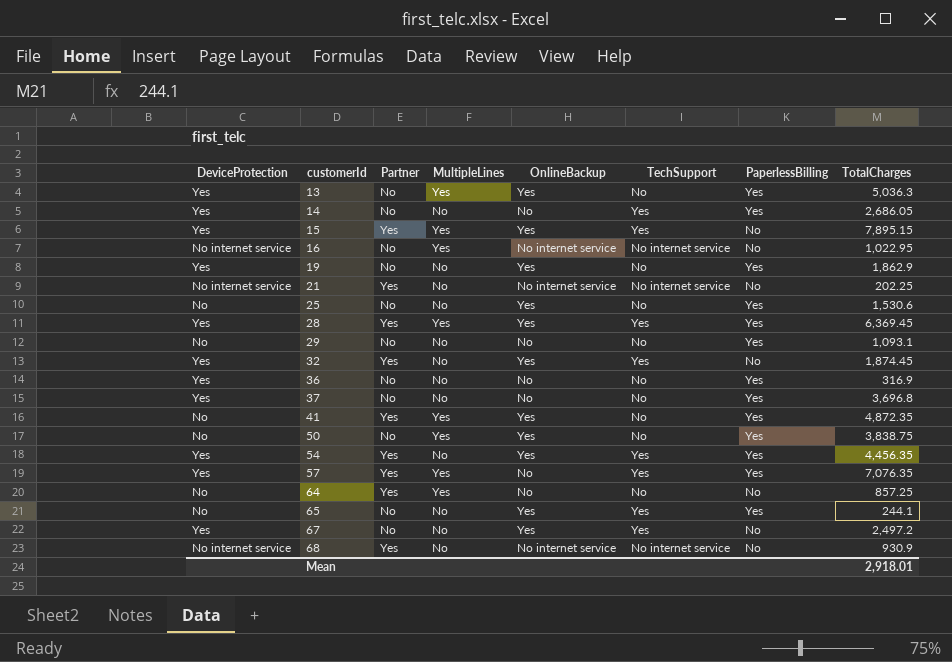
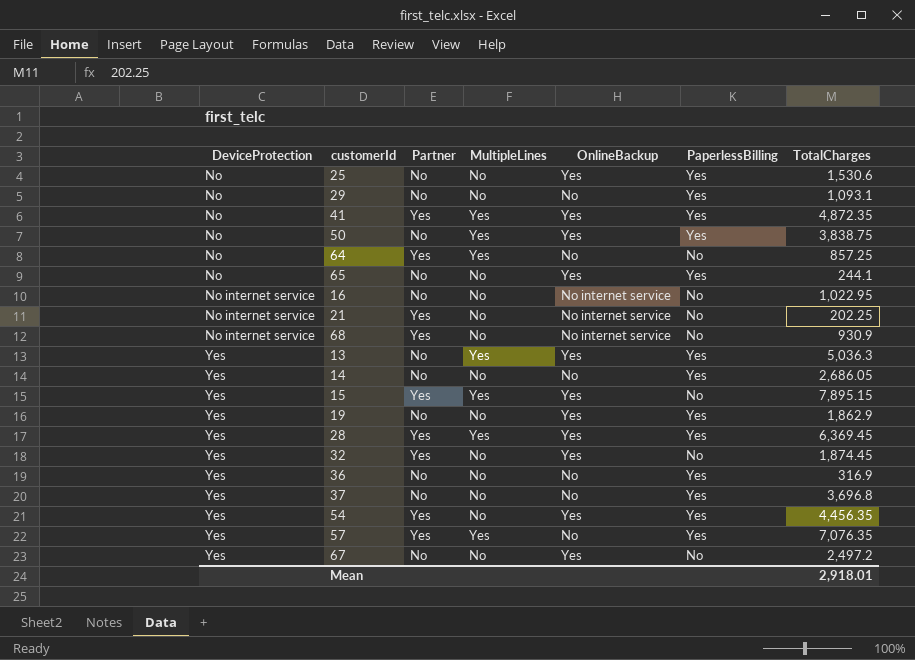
row order: customerId ascending -> DeviceProtection ascending
column TechSupport | position: 6 -> none
16 | MultipleLines: Yes -> No

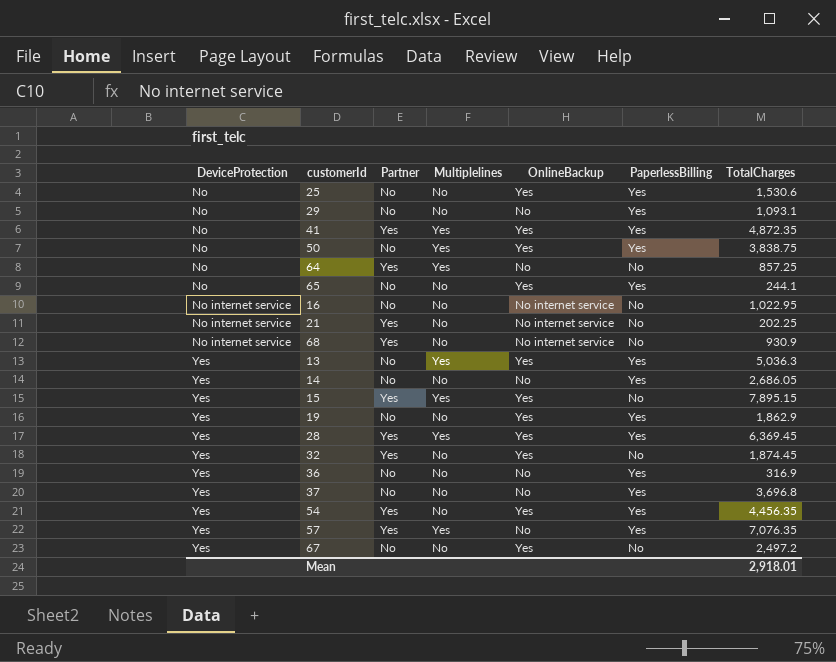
column name: MultipleLines -> Multiplelines

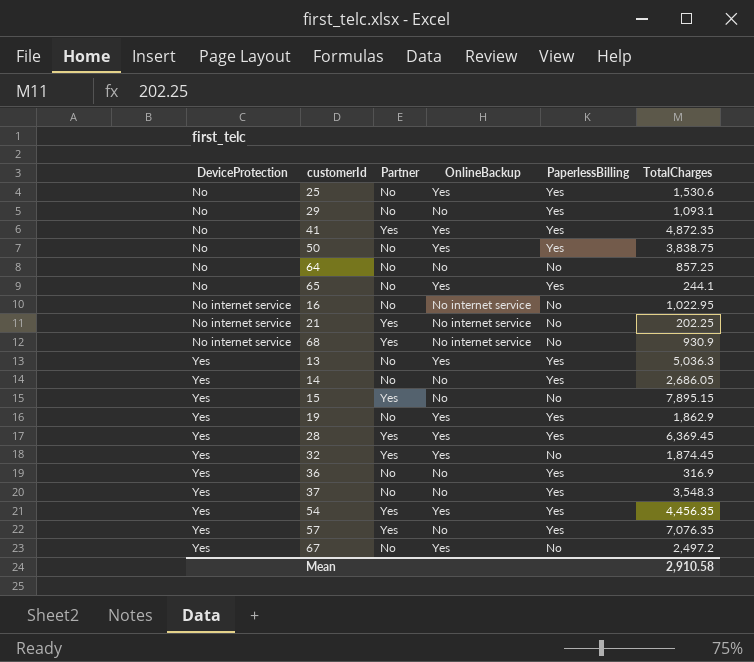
column Multiplelines | position: 4 -> none
64 | Partner: Yes -> No
15 | OnlineBackup: Yes -> No
37 | TotalCharges: 3,696.8 -> 3,548.3
Mean | TotalCharges: 2,918.01 -> 2,910.58

